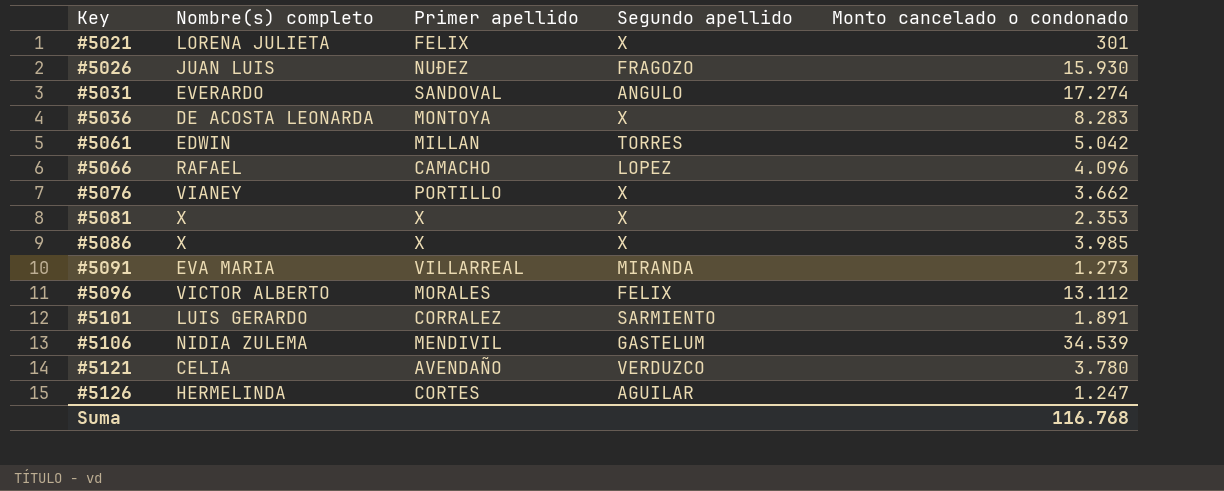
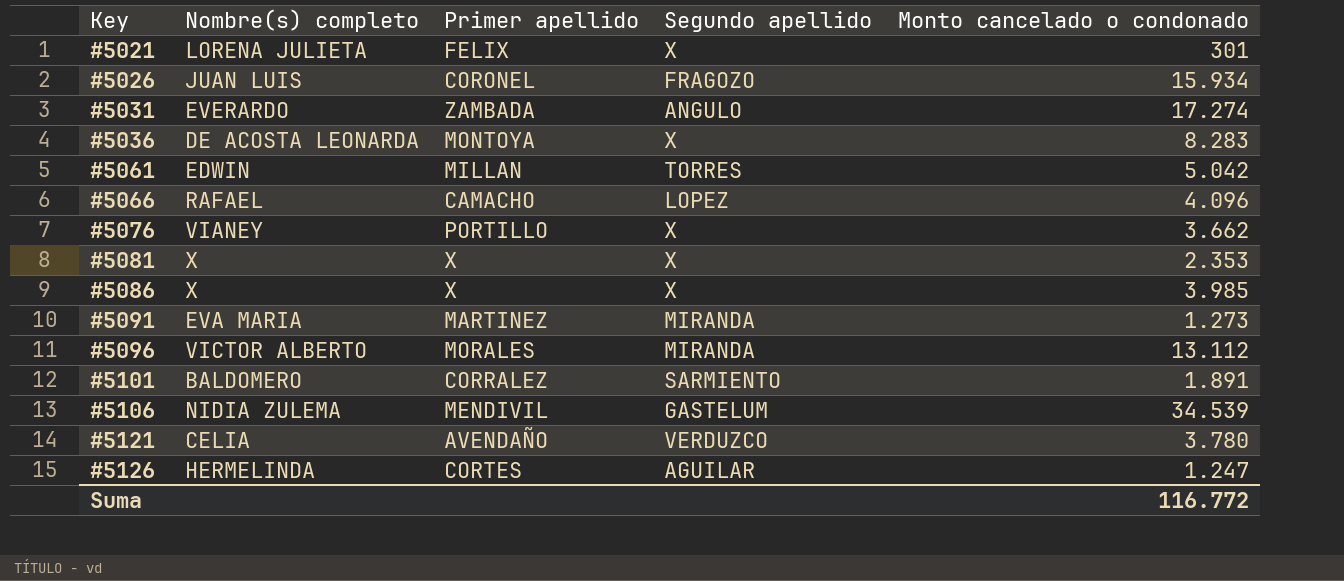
#5026 | Primer apellido: NUÐEZ -> CORONEL
#5026 | Monto cancelado o condonado: 15.930 -> 15.934
#5031 | Primer apellido: SANDOVAL -> ZAMBADA
#5091 | Primer apellido: VILLARREAL -> MARTINEZ
#5096 | Segundo apellido: FELIX -> MIRANDA
#5101 | Nombre(s) completo: LUIS GERARDO -> BALDOMERO
Suma | Monto cancelado o condonado: 116.768 -> 116.772

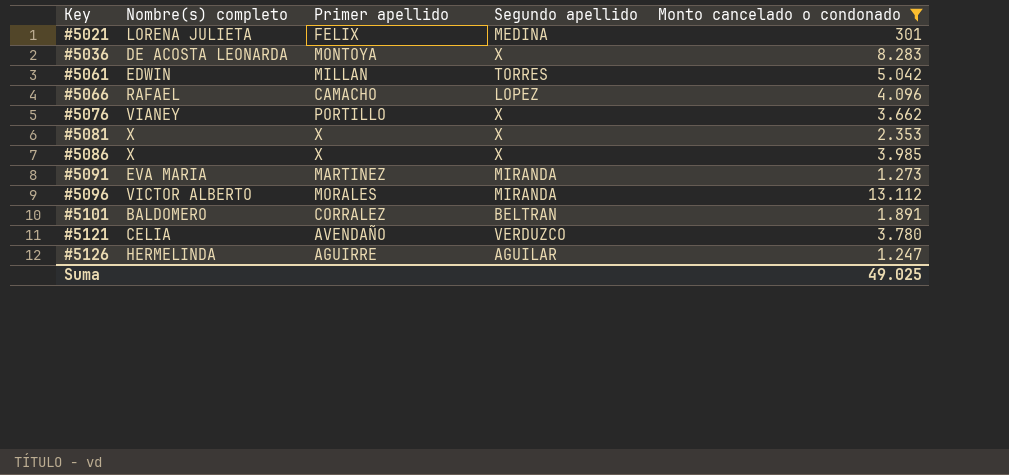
filter: none -> Monto cancelado o condonado <= 13.112
#5021 | Segundo apellido: X -> MEDINA
#5101 | Segundo apellido: SARMIENTO -> BELTRAN
#5126 | Primer apellido: CORTES -> AGUIRRE
Suma | Monto cancelado o condonado: 116.772 -> 49.025

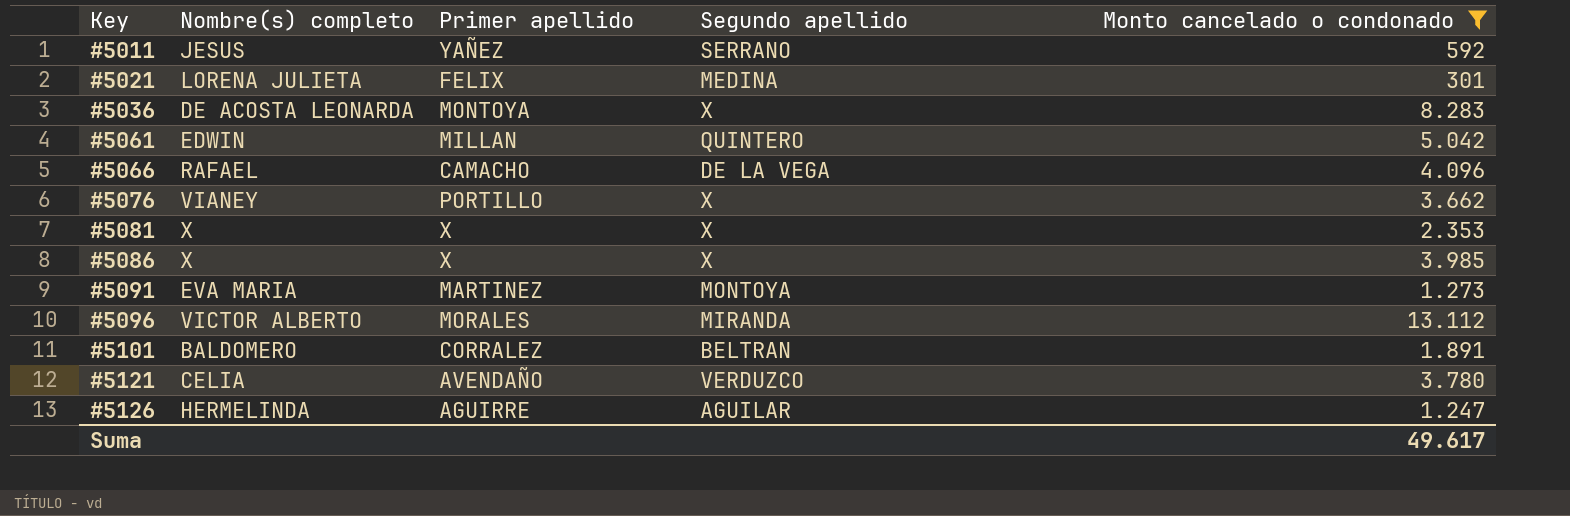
row #5011: none -> JESUS | YAÑEZ | SERRANO | 592
#5061 | Segundo apellido: TORRES -> QUINTERO
#5066 | Segundo apellido: LOPEZ -> DE LA VEGA
#5091 | Segundo apellido: MIRANDA -> MONTOYA
Suma | Monto cancelado o condonado: 49.025 -> 49.617

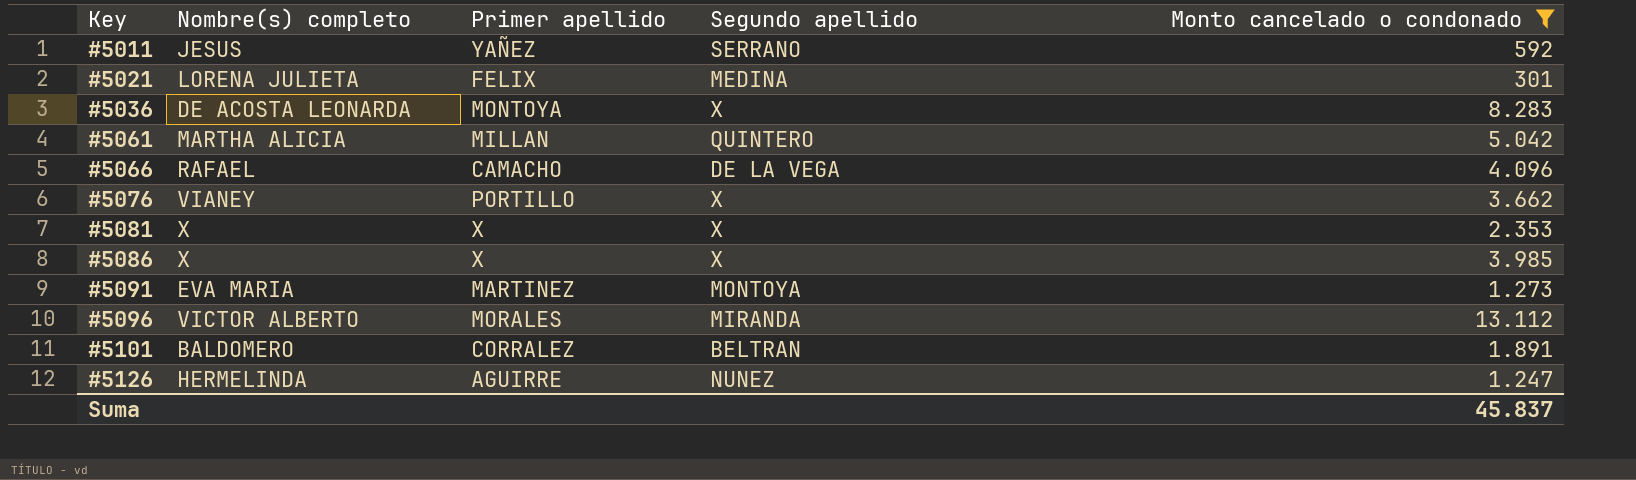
row #5121: CELIA | AVENDAÑO | VERDUZCO | 3.780 -> none
#5061 | Nombre(s) completo: EDWIN -> MARTHA ALICIA
#5126 | Segundo apellido: AGUILAR -> NUNEZ
Suma | Monto cancelado o condonado: 49.617 -> 45.837

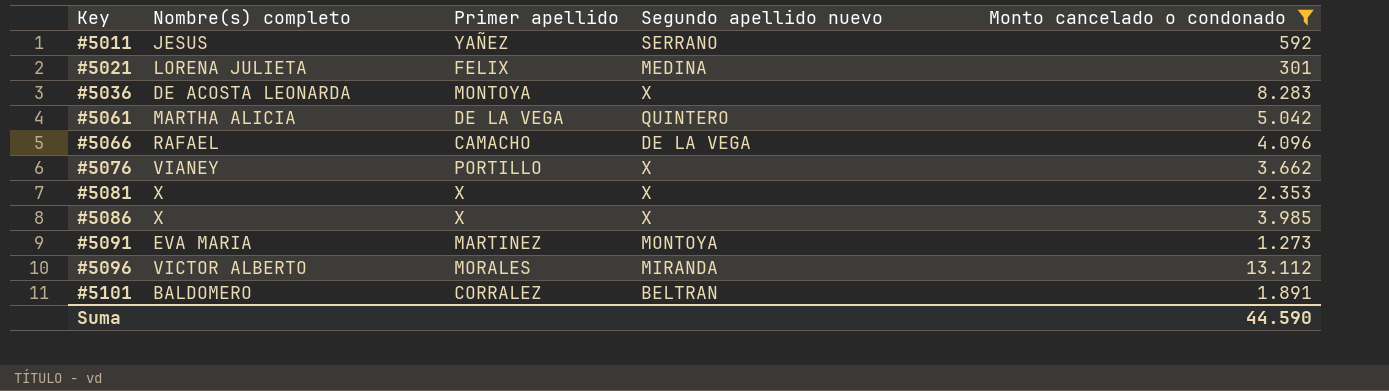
column name: Segundo apellido -> Segundo apellido nuevo
row #5126: HERMELINDA | AGUIRRE | NUNEZ | 1.247 -> none
#5061 | Primer apellido: MILLAN -> DE LA VEGA
Suma | Monto cancelado o condonado: 45.837 -> 44.590

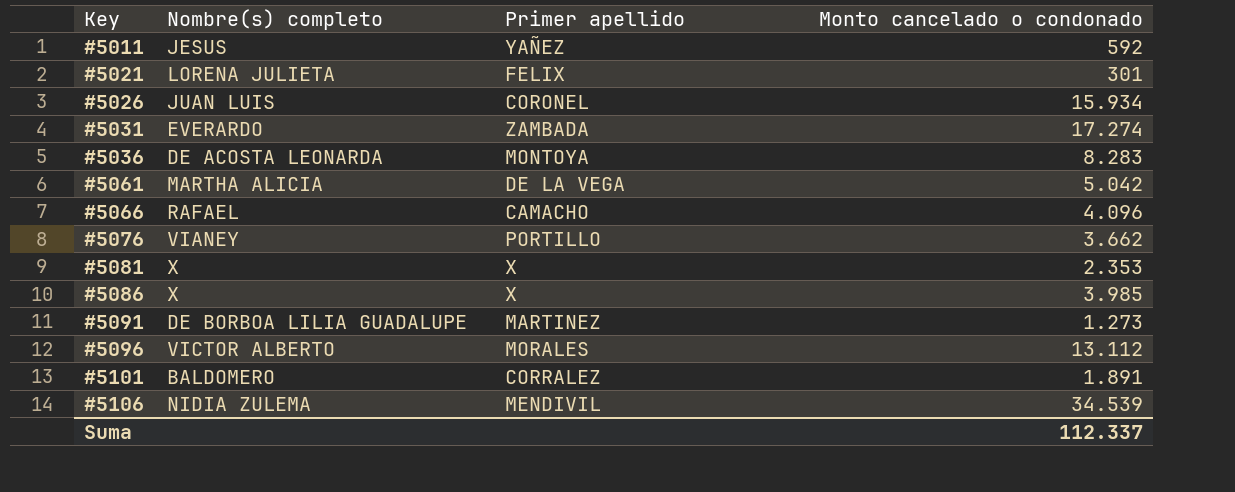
filter: Monto cancelado o condonado <= 13.112 -> none
column Segundo apellido nuevo | position: 4 -> none
#5091 | Nombre(s) completo: EVA MARIA -> DE BORBOA LILIA GUADALUPE
Suma | Monto cancelado o condonado: 44.590 -> 112.337

